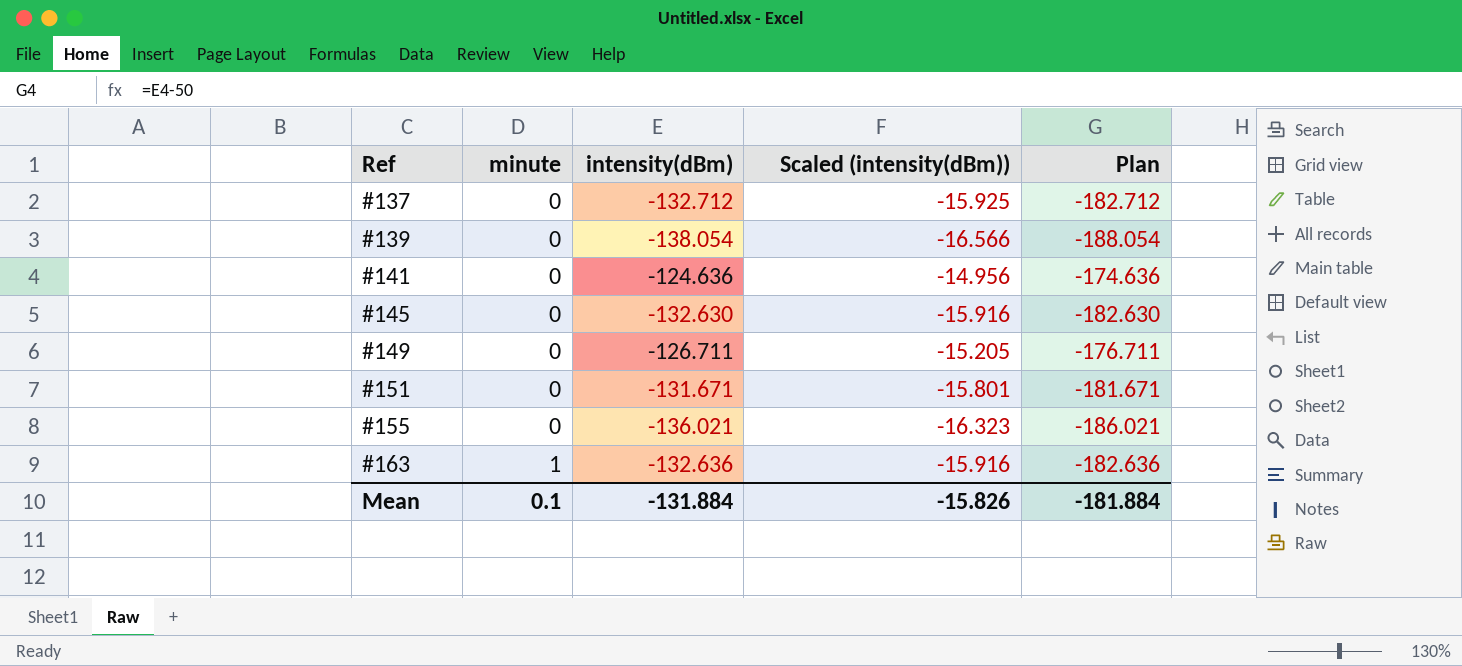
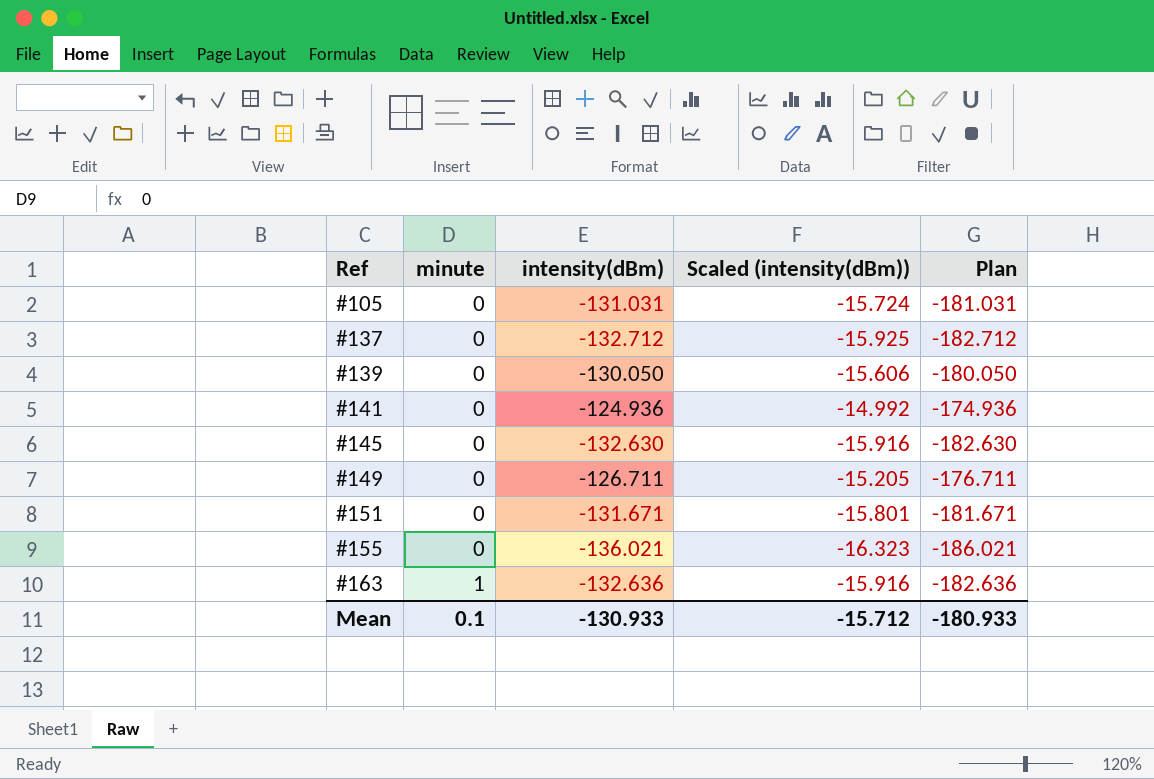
row #105: none -> 0 | -131.031 | -15.724 | -181.031
#139 | intensity(dBm): -138.054 -> -130.050
#139 | Scaled (intensity(dBm)): -16.566 -> -15.606
#139 | Plan: -188.054 -> -180.050
#141 | intensity(dBm): -124.636 -> -124.936
#141 | Scaled (intensity(dBm)): -14.956 -> -14.992
#141 | Plan: -174.636 -> -174.936
Mean | intensity(dBm): -131.884 -> -130.933
Mean | Scaled (intensity(dBm)): -15.826 -> -15.712
Mean | Plan: -181.884 -> -180.933

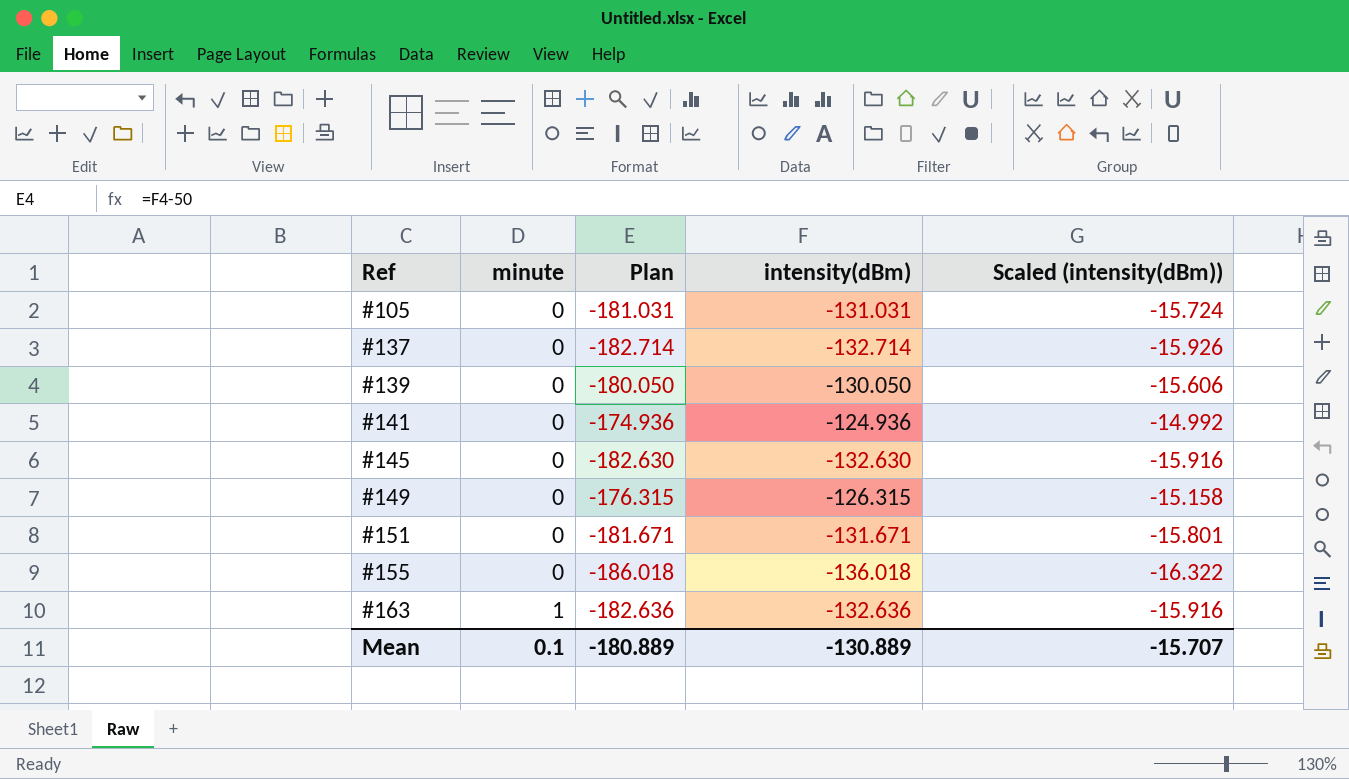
column Plan | position: 5 -> 3
#137 | Plan: -182.712 -> -182.714
#137 | intensity(dBm): -132.712 -> -132.714
#137 | Scaled (intensity(dBm)): -15.925 -> -15.926
#149 | Plan: -176.711 -> -176.315
#149 | intensity(dBm): -126.711 -> -126.315
#149 | Scaled (intensity(dBm)): -15.205 -> -15.158
#155 | Plan: -186.021 -> -186.018
#155 | intensity(dBm): -136.021 -> -136.018
#155 | Scaled (intensity(dBm)): -16.323 -> -16.322
Mean | Plan: -180.933 -> -180.889
Mean | intensity(dBm): -130.933 -> -130.889
Mean | Scaled (intensity(dBm)): -15.712 -> -15.707

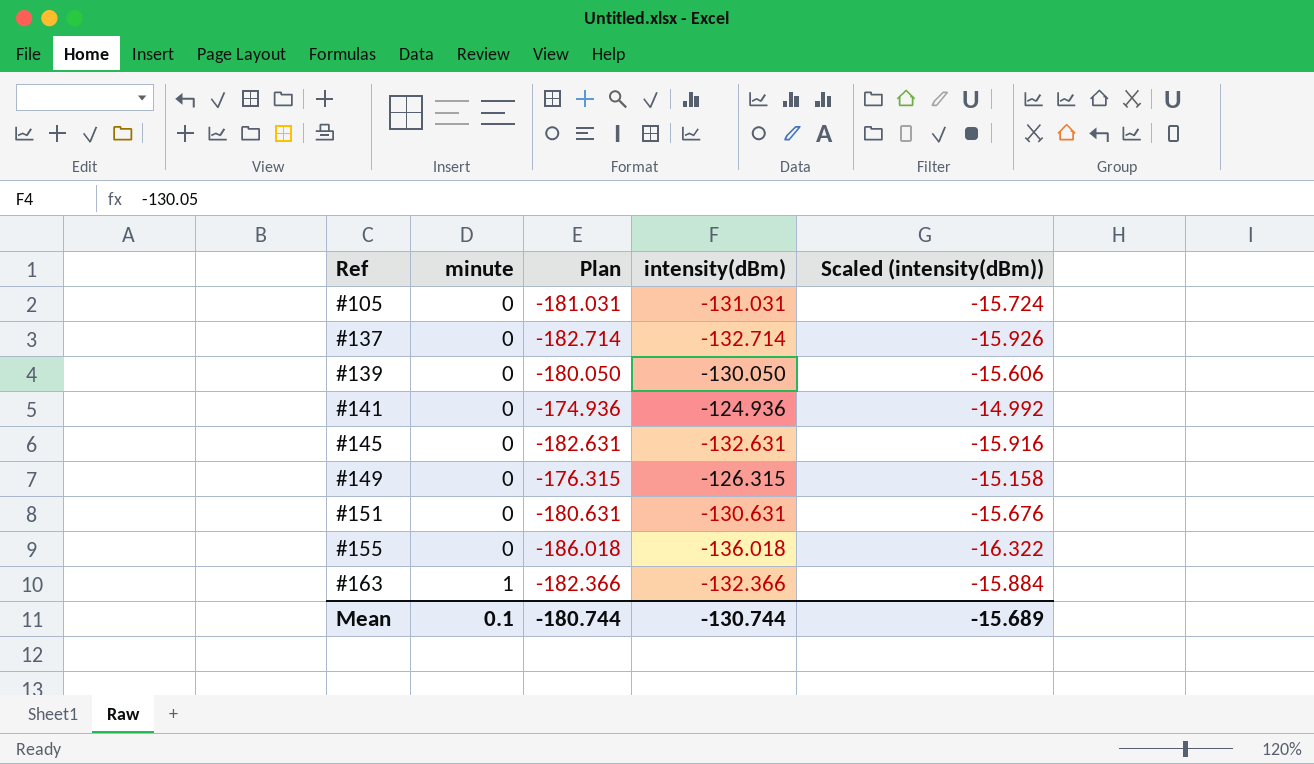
#145 | Plan: -182.630 -> -182.631
#145 | intensity(dBm): -132.630 -> -132.631
#151 | Plan: -181.671 -> -180.631
#151 | intensity(dBm): -131.671 -> -130.631
#151 | Scaled (intensity(dBm)): -15.801 -> -15.676
#163 | Plan: -182.636 -> -182.366
#163 | intensity(dBm): -132.636 -> -132.366
#163 | Scaled (intensity(dBm)): -15.916 -> -15.884
Mean | Plan: -180.889 -> -180.744
Mean | intensity(dBm): -130.889 -> -130.744
Mean | Scaled (intensity(dBm)): -15.707 -> -15.689

